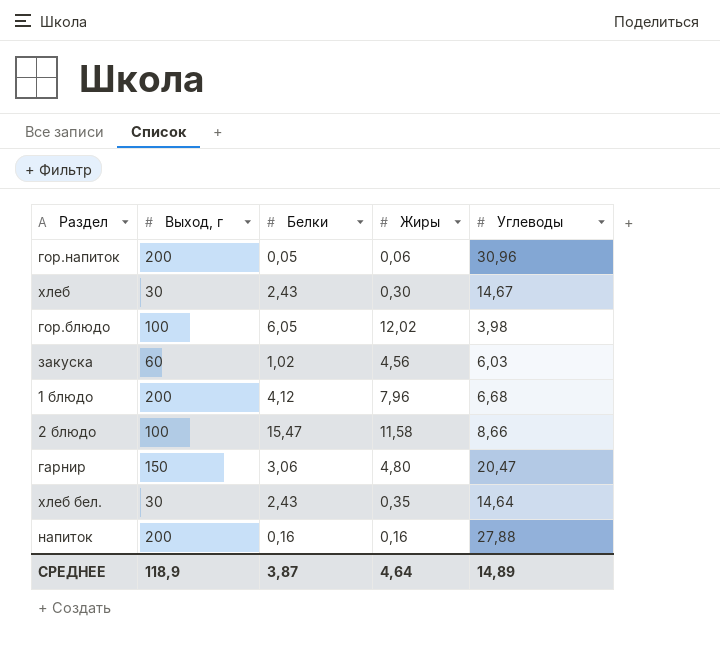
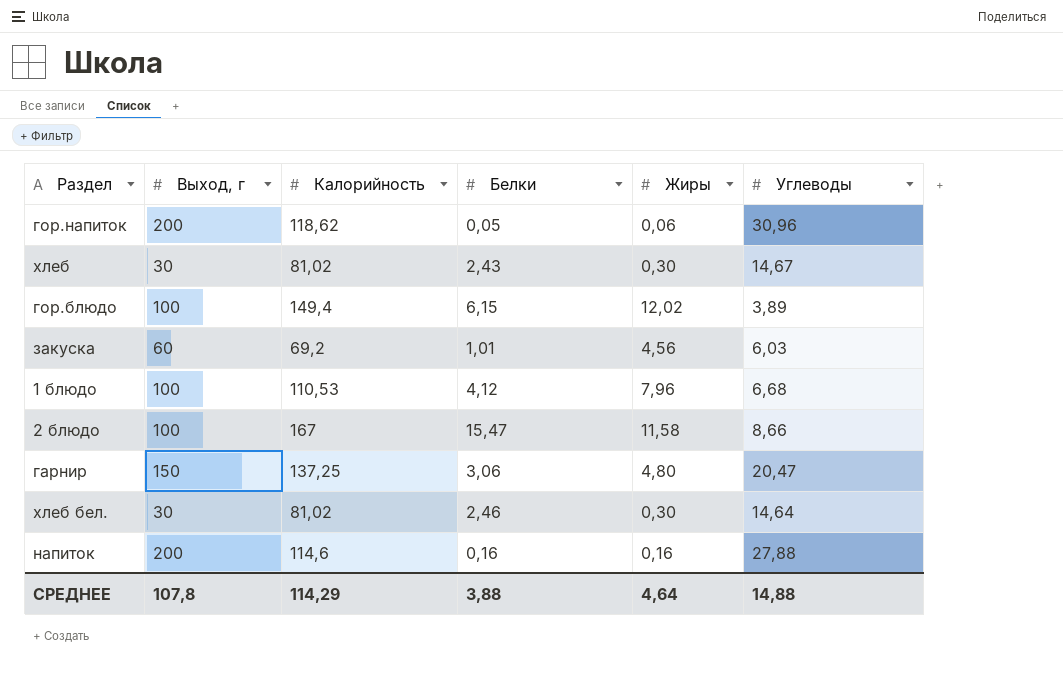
column Калорийность | position: none -> 3
гор.блюдо | Белки: 6,05 -> 6,15
гор.блюдо | Углеводы: 3,98 -> 3,89
закуска | Белки: 1,02 -> 1,01
1 блюдо | Выход, г: 200 -> 100
хлеб бел. | Белки: 2,43 -> 2,46
хлеб бел. | Жиры: 0,35 -> 0,30
СРЕДНЕЕ | Выход, г: 118,9 -> 107,8
СРЕДНЕЕ | Белки: 3,87 -> 3,88
СРЕДНЕЕ | Углеводы: 14,89 -> 14,88

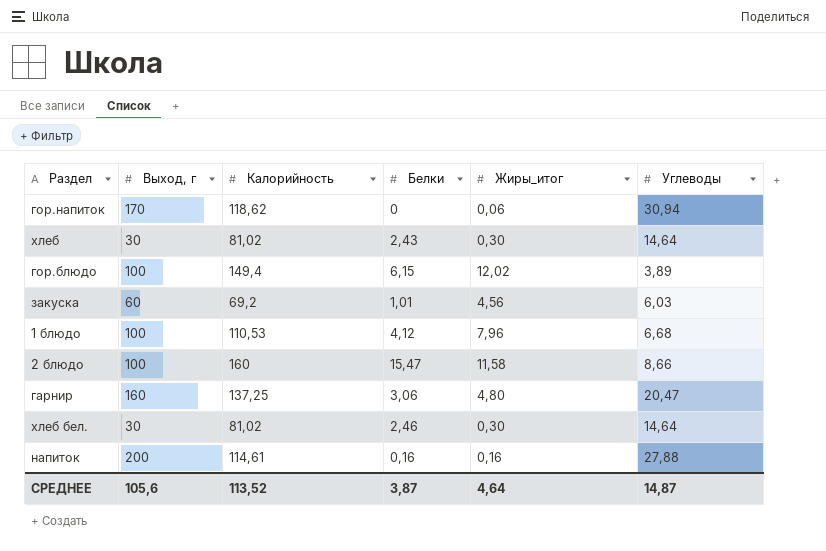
column name: Жиры -> Жиры_итог
гор.напиток | Выход, г: 200 -> 170
гор.напиток | Белки: 0,05 -> 0
гор.напиток | Углеводы: 30,96 -> 30,94
хлеб | Углеводы: 14,67 -> 14,64
2 блюдо | Калорийность: 167 -> 160
гарнир | Выход, г: 150 -> 160
напиток | Калорийность: 114,6 -> 114,61
СРЕДНЕЕ | Выход, г: 107,8 -> 105,6
СРЕДНЕЕ | Калорийность: 114,29 -> 113,52
СРЕДНЕЕ | Белки: 3,88 -> 3,87
СРЕДНЕЕ | Углеводы: 14,88 -> 14,87

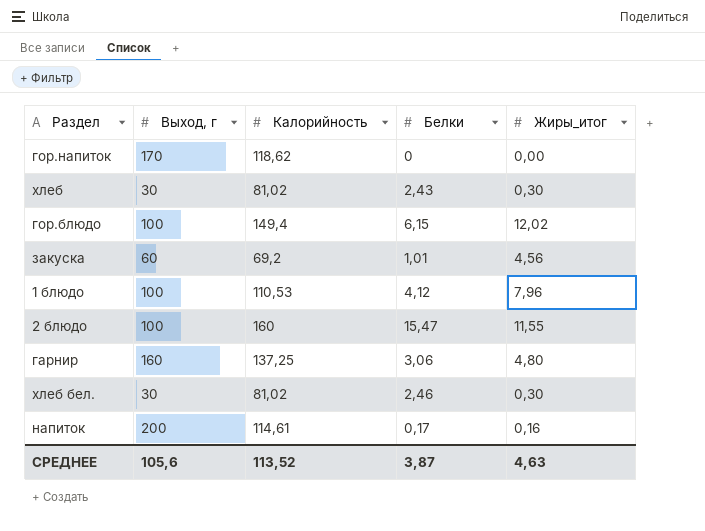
column Углеводы | position: 6 -> none
гор.напиток | Жиры_итог: 0,06 -> 0,00
2 блюдо | Жиры_итог: 11,58 -> 11,55
напиток | Белки: 0,16 -> 0,17
СРЕДНЕЕ | Жиры_итог: 4,64 -> 4,63

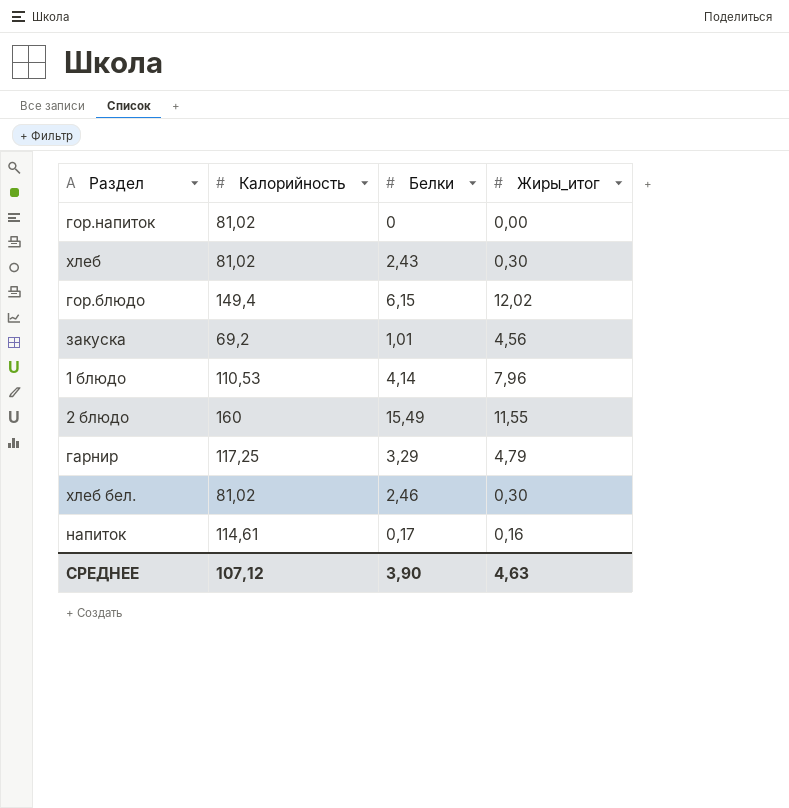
column Выход, г | position: 2 -> none
гор.напиток | Калорийность: 118,62 -> 81,02
1 блюдо | Белки: 4,12 -> 4,14
2 блюдо | Белки: 15,47 -> 15,49
гарнир | Калорийность: 137,25 -> 117,25
гарнир | Белки: 3,06 -> 3,29
гарнир | Жиры_итог: 4,80 -> 4,79
СРЕДНЕЕ | Калорийность: 113,52 -> 107,12
СРЕДНЕЕ | Белки: 3,87 -> 3,90

